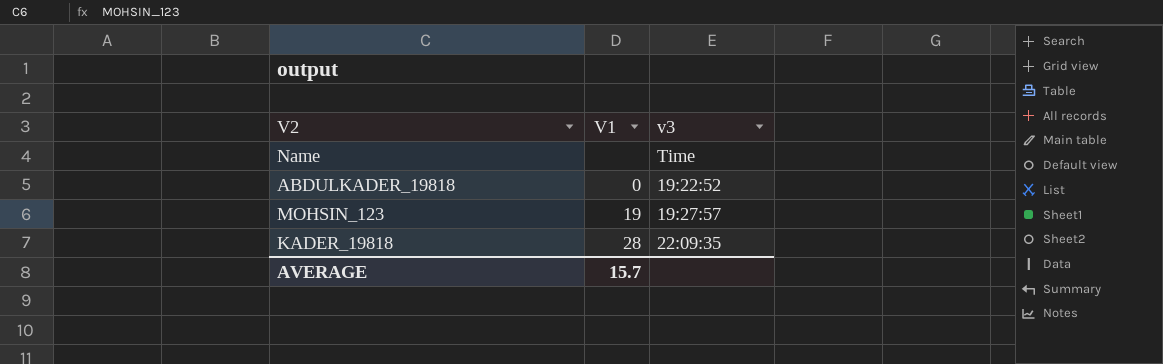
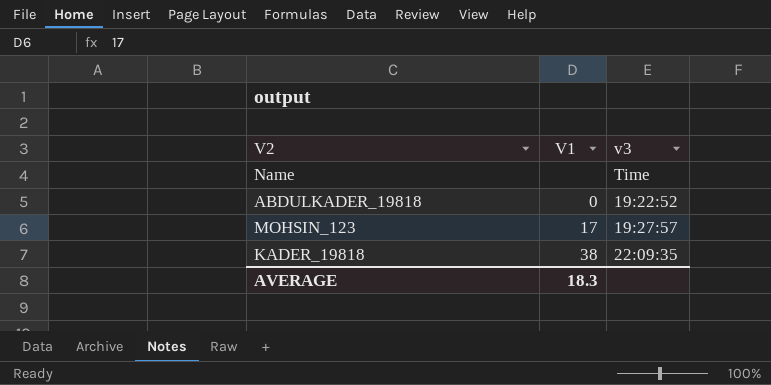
MOHSIN_123 | V1: 19 -> 17
KADER_19818 | V1: 28 -> 38
AVERAGE | V1: 15.7 -> 18.3

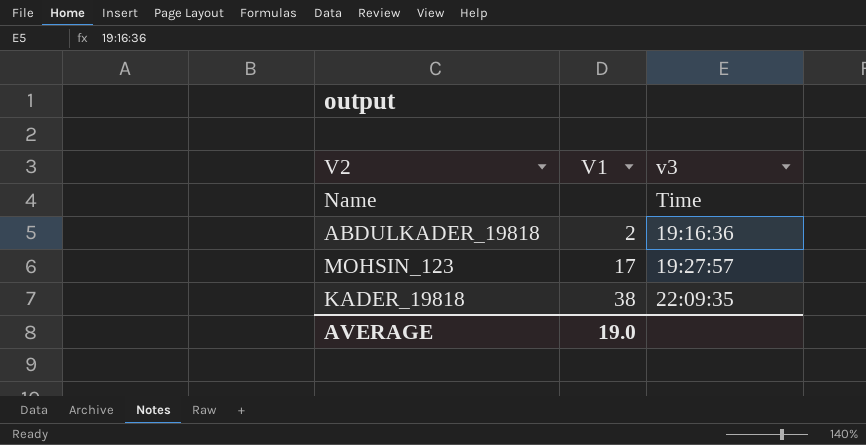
ABDULKADER_19818 | V1: 0 -> 2
ABDULKADER_19818 | v3: 19:22:52 -> 19:16:36
AVERAGE | V1: 18.3 -> 19.0

